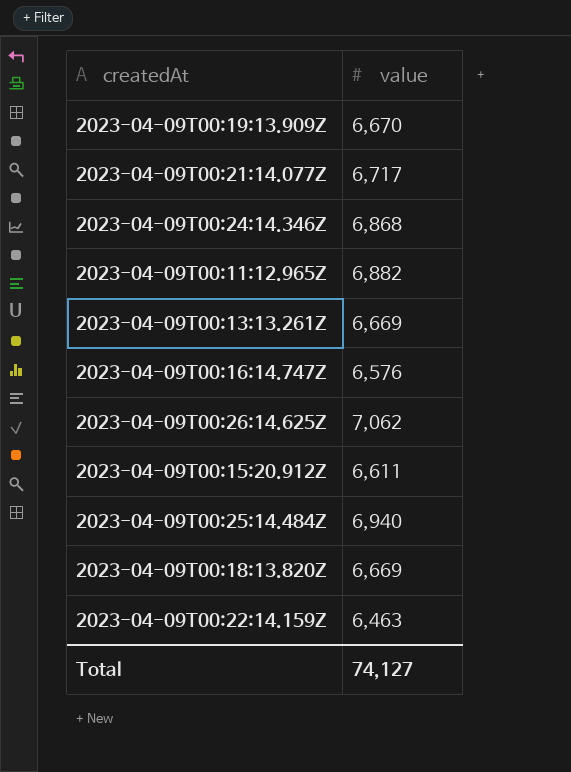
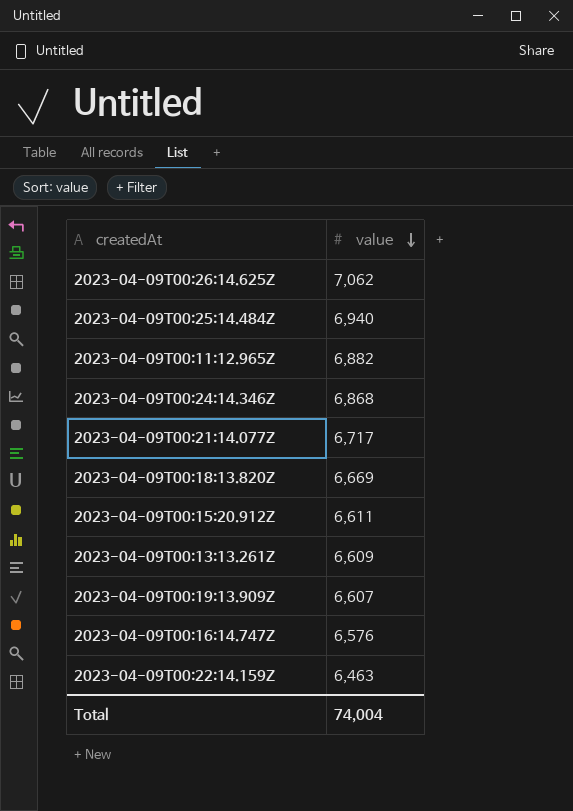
row order: none -> value descending
2023-04-09T00:13:13.261Z | value: 6,669 -> 6,609
2023-04-09T00:19:13.909Z | value: 6,670 -> 6,607
Total | value: 74,127 -> 74,004

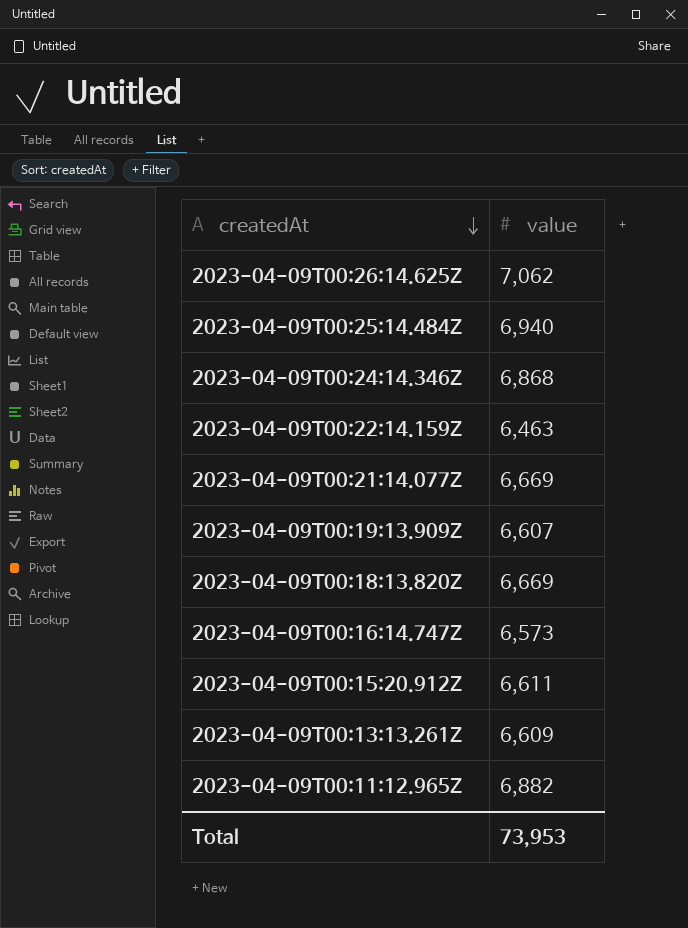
row order: value descending -> createdAt descending
2023-04-09T00:21:14.077Z | value: 6,717 -> 6,669
2023-04-09T00:16:14.747Z | value: 6,576 -> 6,573
Total | value: 74,004 -> 73,953

